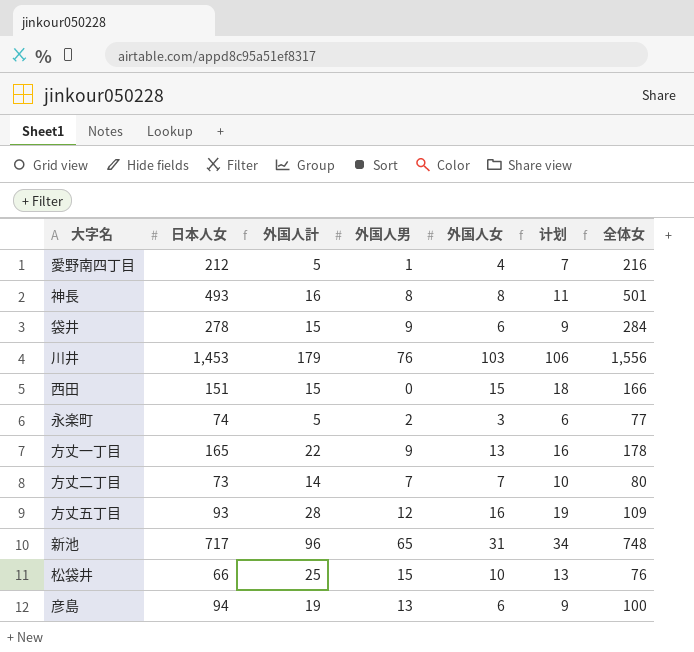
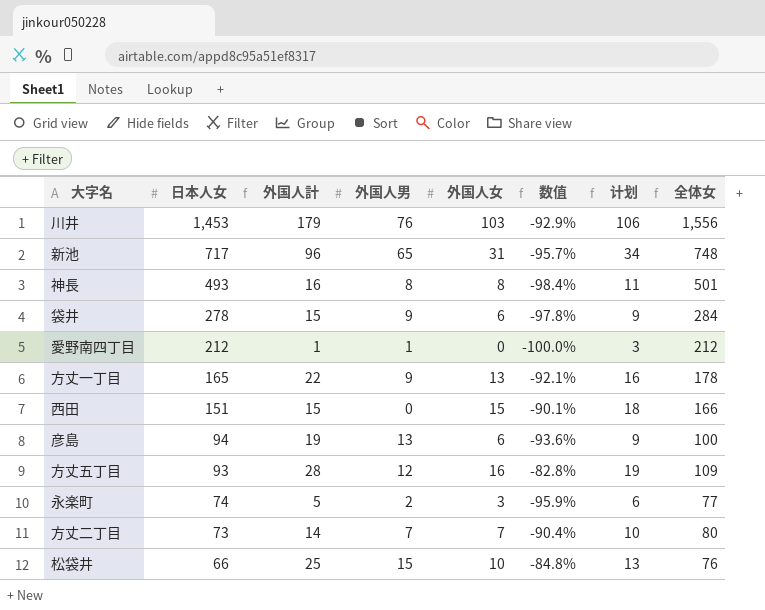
row order: none -> 日本人女 descending
column 数值 | formula: none -> ([外国人女] - [日本人女]) / [日本人女]
愛野南四丁目 | 外国人計: 5 -> 1
愛野南四丁目 | 外国人女: 4 -> 0
愛野南四丁目 | 计划: 7 -> 3
愛野南四丁目 | 全体女: 216 -> 212

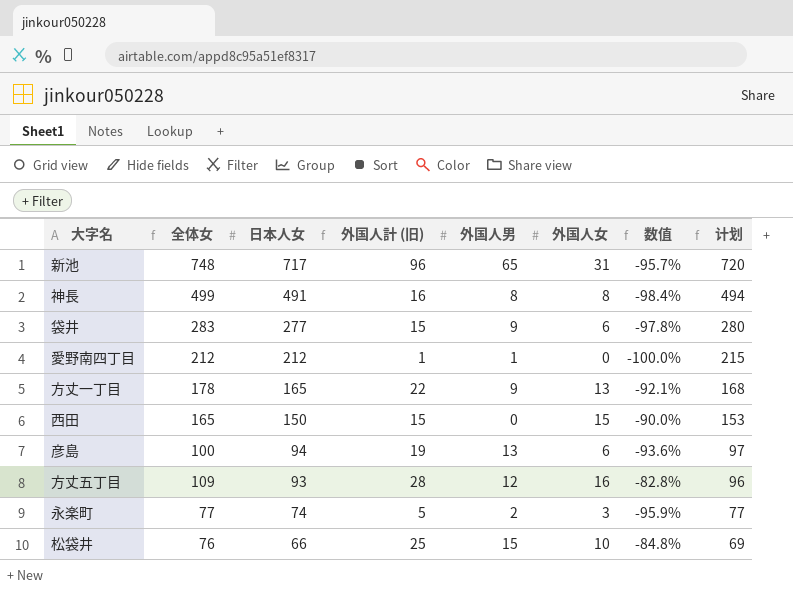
column 全体女 | position: 8 -> 2
column name: 外国人計 -> 外国人計 (旧)
column 计划 | formula: [外国人女] + 3 -> [日本人女] + 3
row 川井: 1,453 | 179 | 76 | 103 | -92.9% | 106 | 1,556 -> none
row 方丈二丁目: 73 | 14 | 7 | 7 | -90.4% | 10 | 80 -> none
神長 | 全体女: 501 -> 499
神長 | 日本人女: 493 -> 491
袋井 | 全体女: 284 -> 283
袋井 | 日本人女: 278 -> 277
西田 | 全体女: 166 -> 165
西田 | 日本人女: 151 -> 150
西田 | 数值: -90.1% -> -90.0%

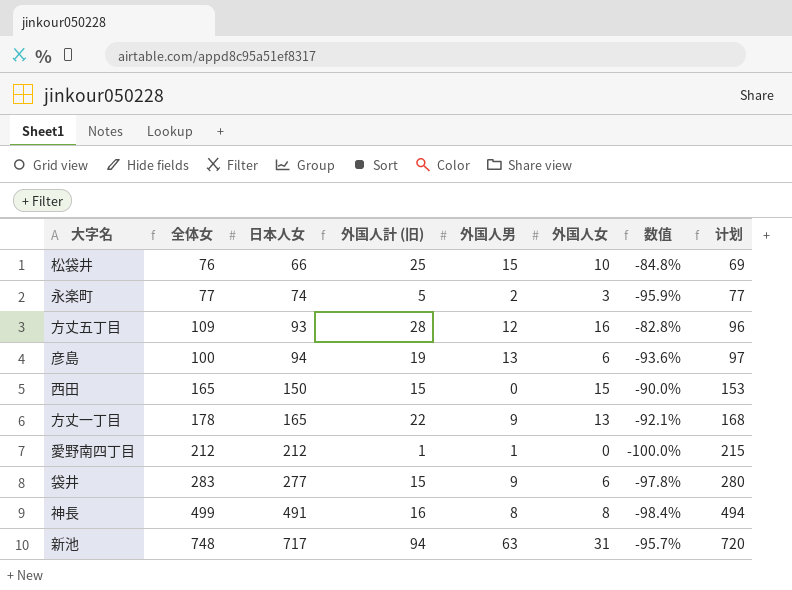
row order: 日本人女 descending -> 日本人女 ascending
新池 | 外国人計 (旧): 96 -> 94
新池 | 外国人男: 65 -> 63

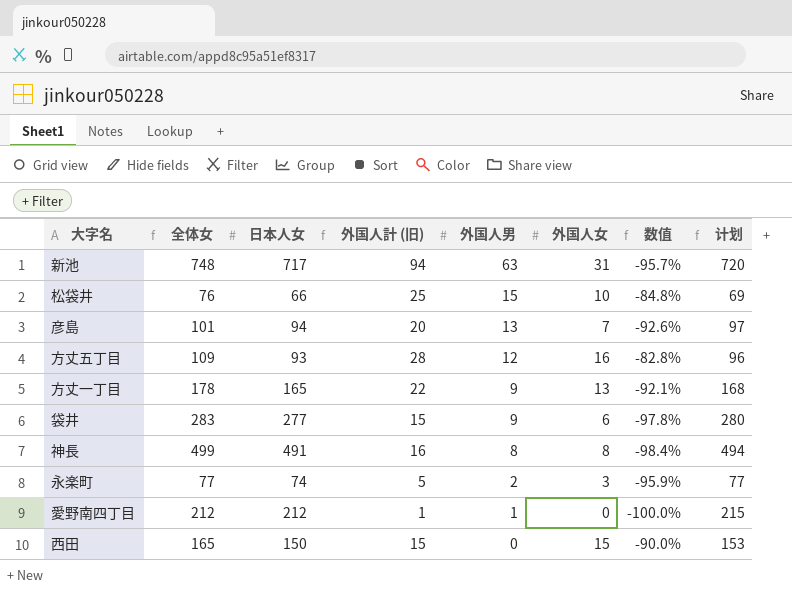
row order: 日本人女 ascending -> 外国人男 descending
彦島 | 全体女: 100 -> 101
彦島 | 外国人計 (旧): 19 -> 20
彦島 | 外国人女: 6 -> 7
彦島 | 数值: -93.6% -> -92.6%

